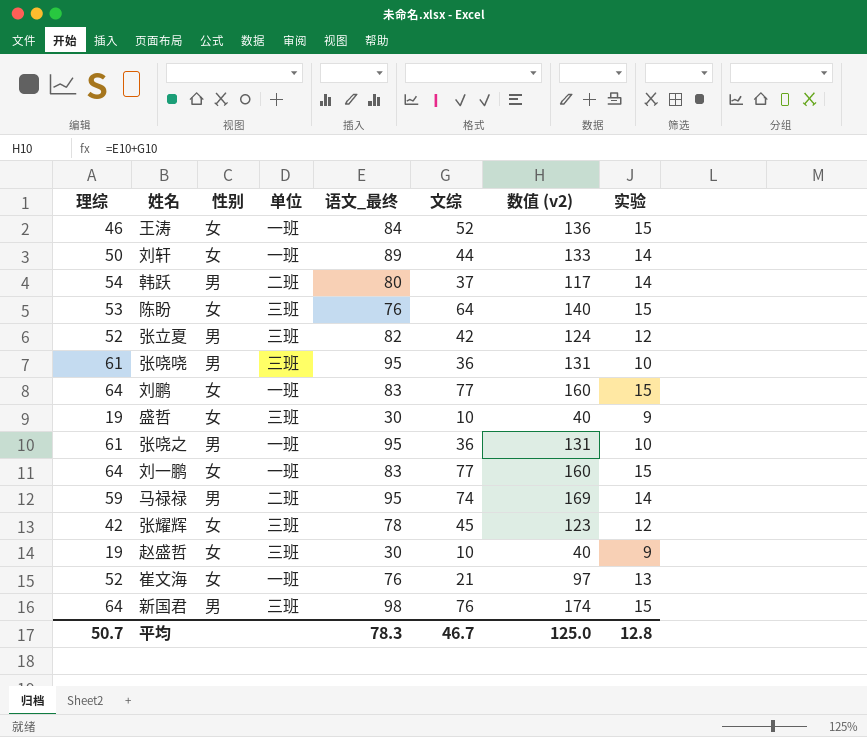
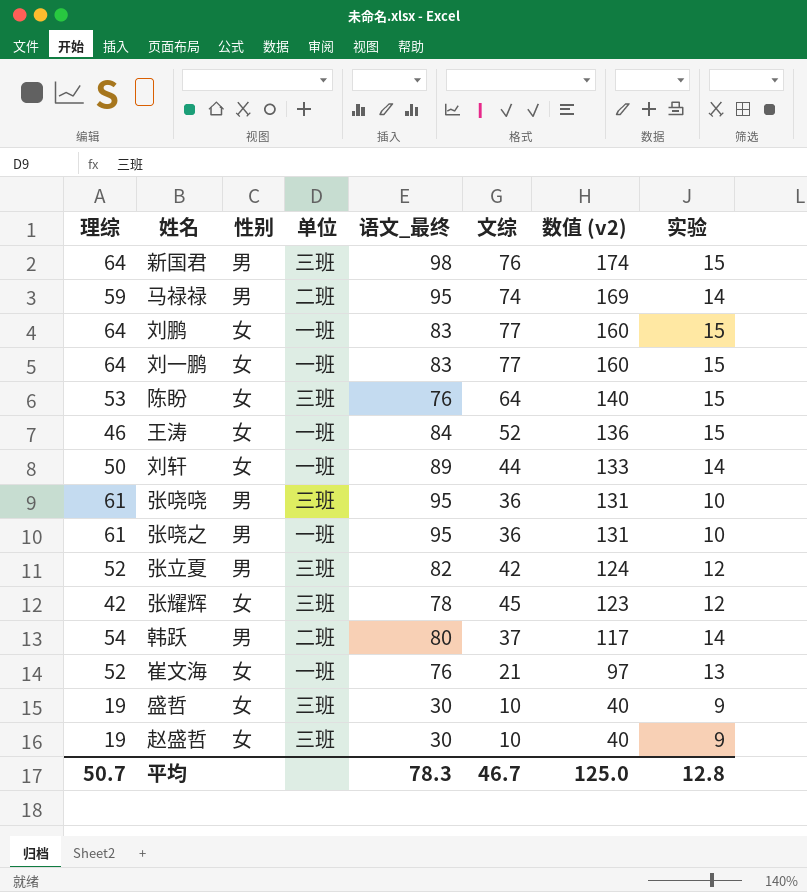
row order: none -> 数值 (v2) descending

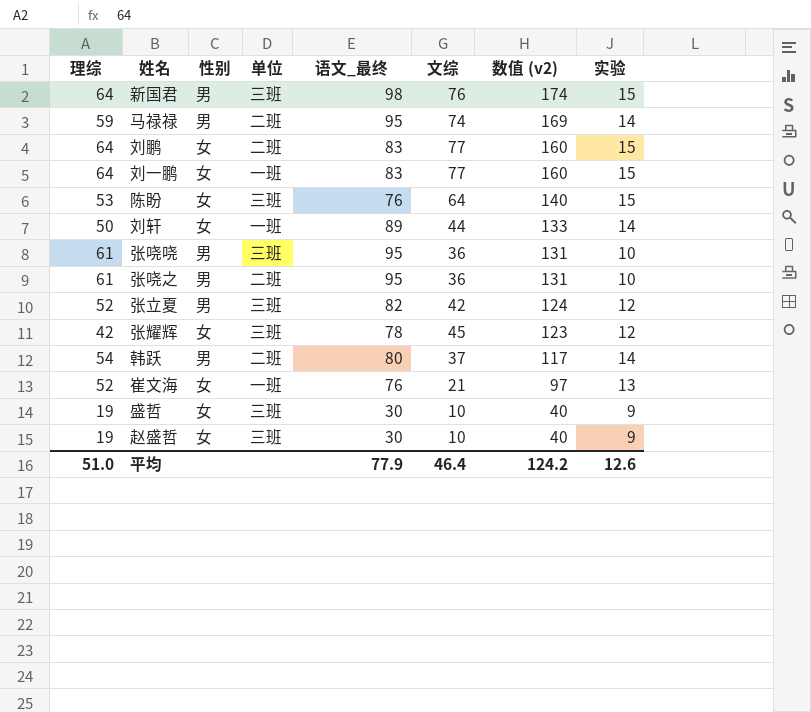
row 王涛: 46 | 女 | 一班 | 84 | 52 | 136 | 15 -> none
刘鹏 | 单位: 一班 -> 二班
张哓之 | 单位: 一班 -> 二班
平均 | 理综: 50.7 -> 51.0
平均 | 语文_最终: 78.3 -> 77.9
平均 | 文综: 46.7 -> 46.4
平均 | 数值 (v2): 125.0 -> 124.2
平均 | 实验: 12.8 -> 12.6

